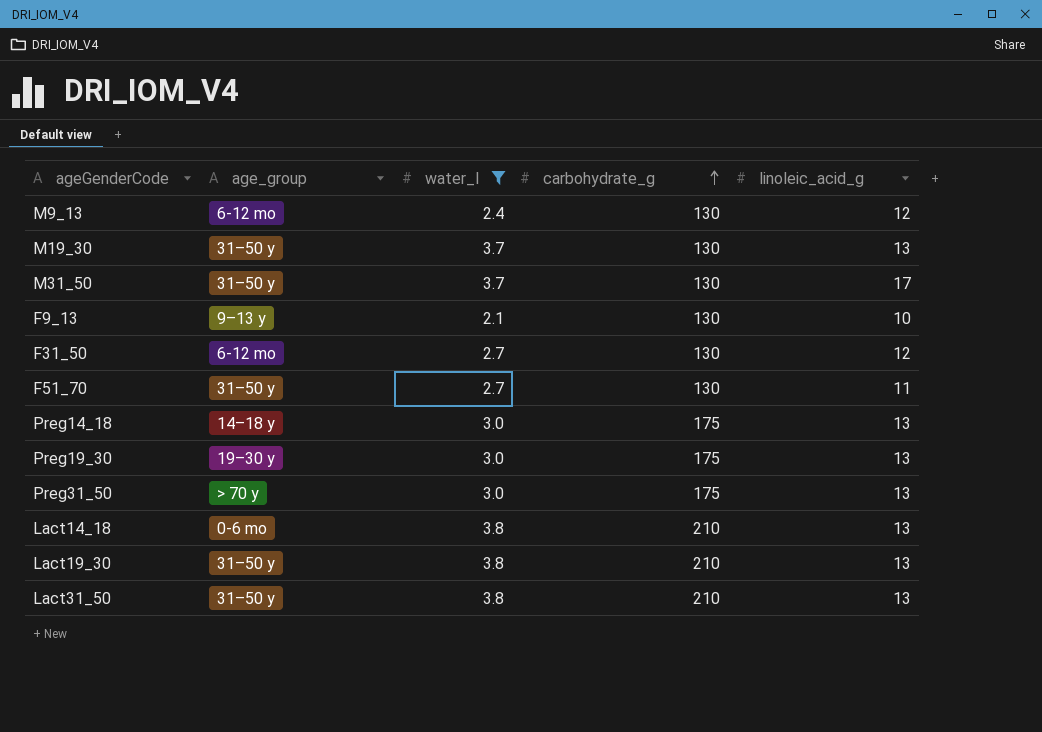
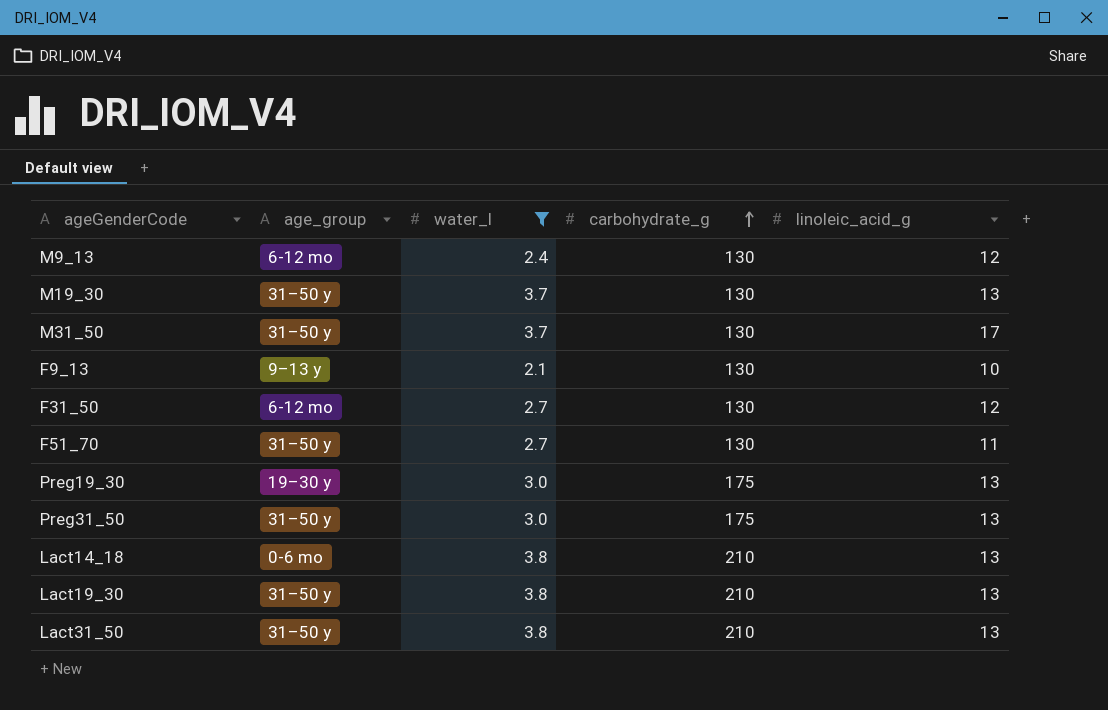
row Preg14_18: 14–18 y | 3.0 | 175 | 13 -> none
Preg31_50 | age_group: > 70 y -> 31–50 y

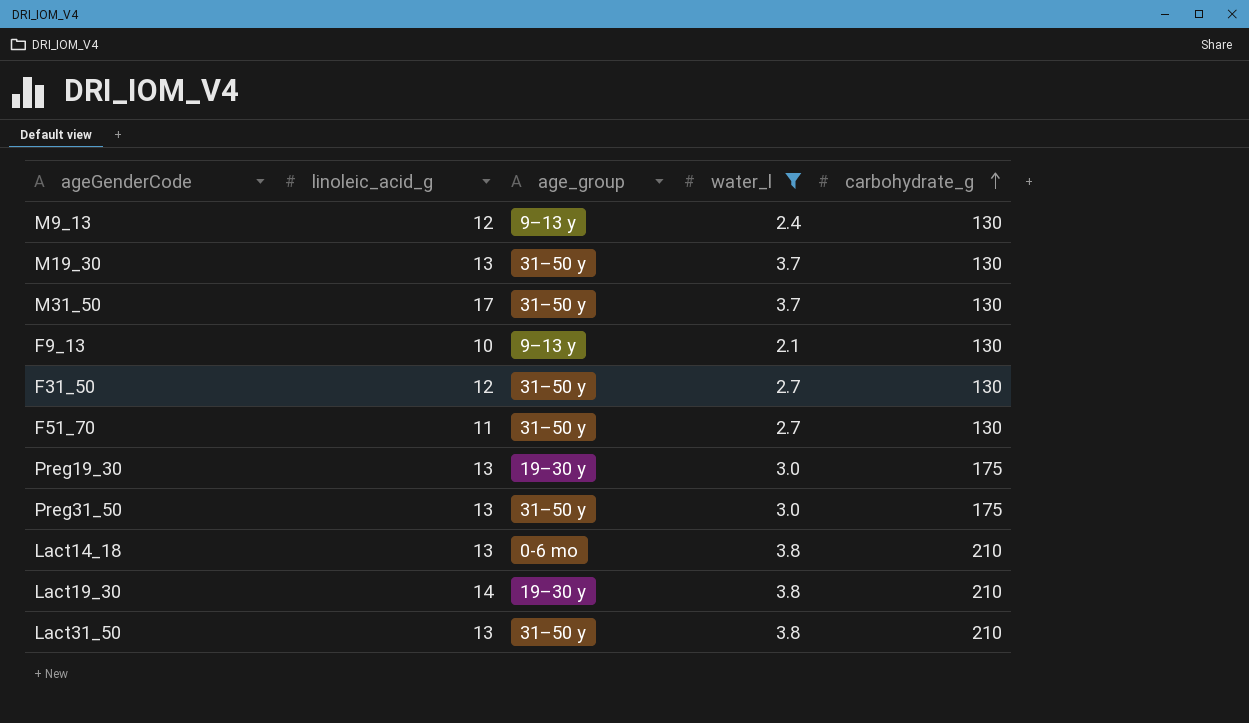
column linoleic_acid_g | position: 5 -> 2
M9_13 | age_group: 6-12 mo -> 9–13 y
F31_50 | age_group: 6-12 mo -> 31–50 y
Lact19_30 | linoleic_acid_g: 13 -> 14
Lact19_30 | age_group: 31–50 y -> 19–30 y

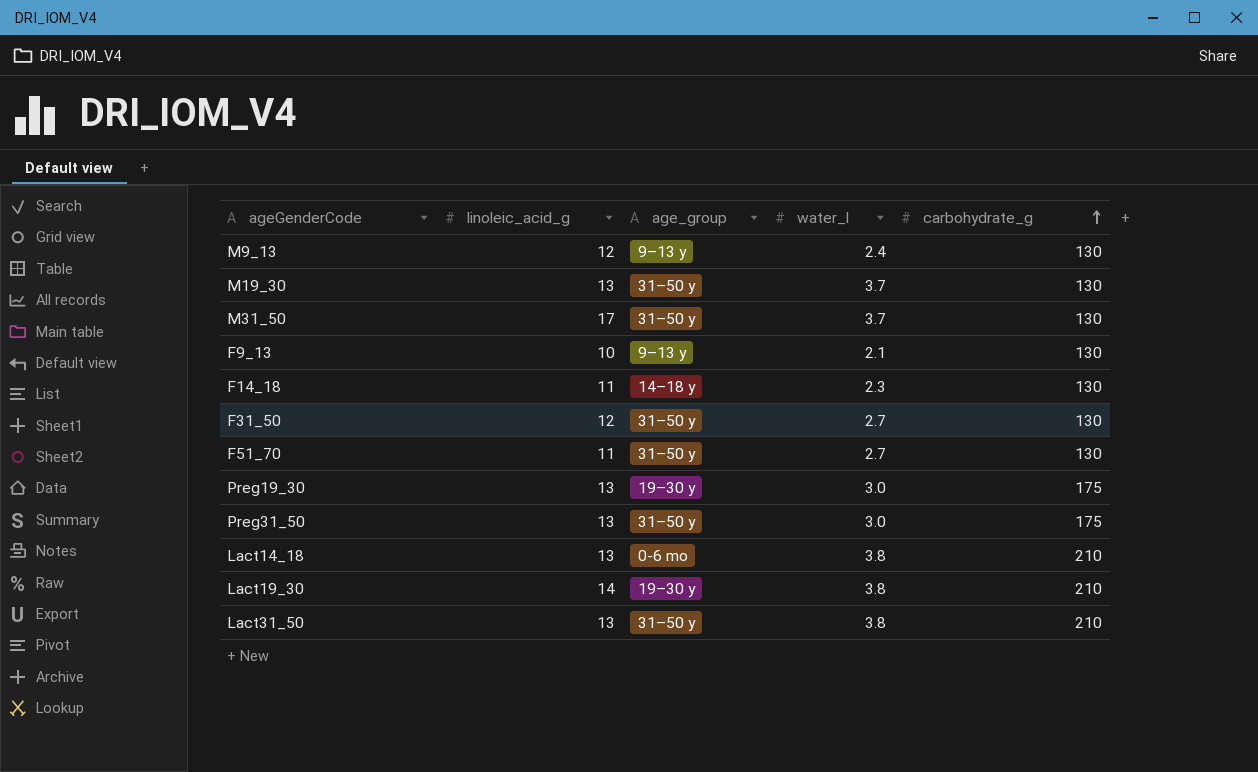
filter: water_l != 2.3 -> none

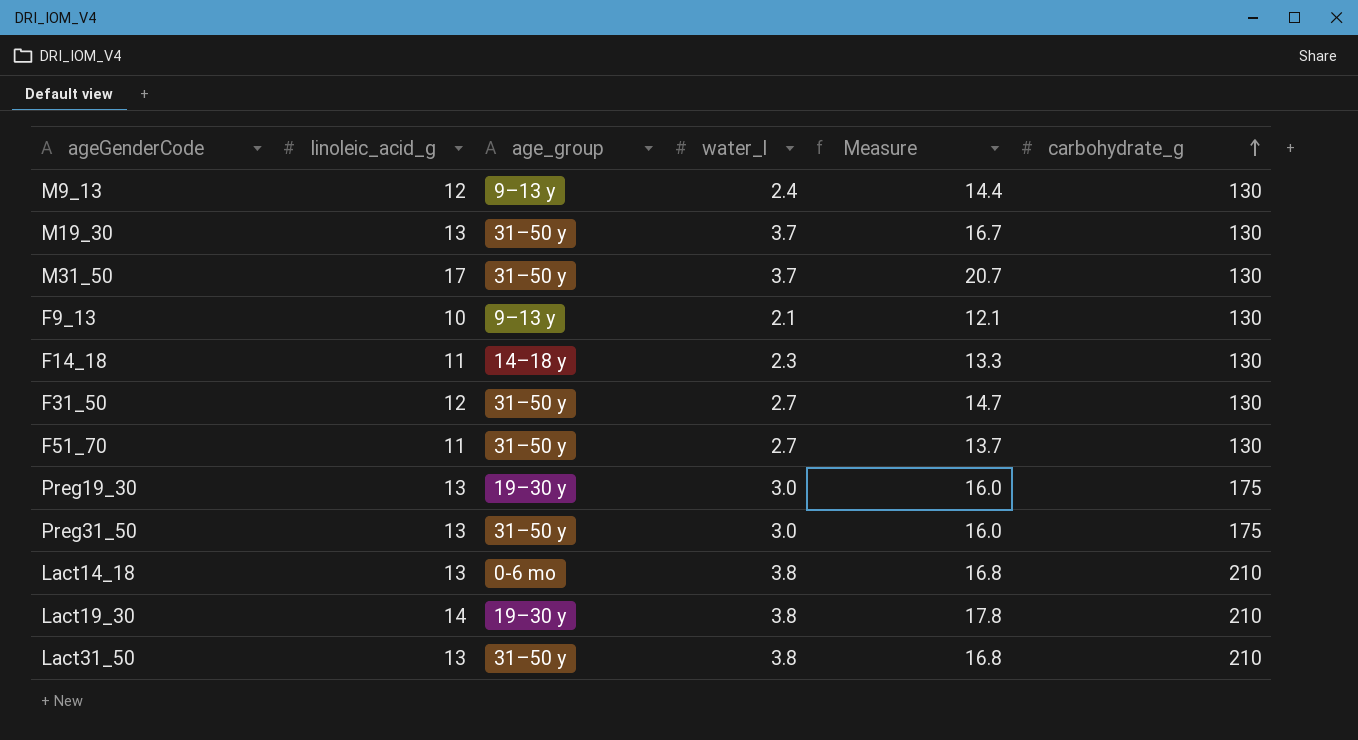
column Measure | formula: none -> [linoleic_acid_g] + [water_l]

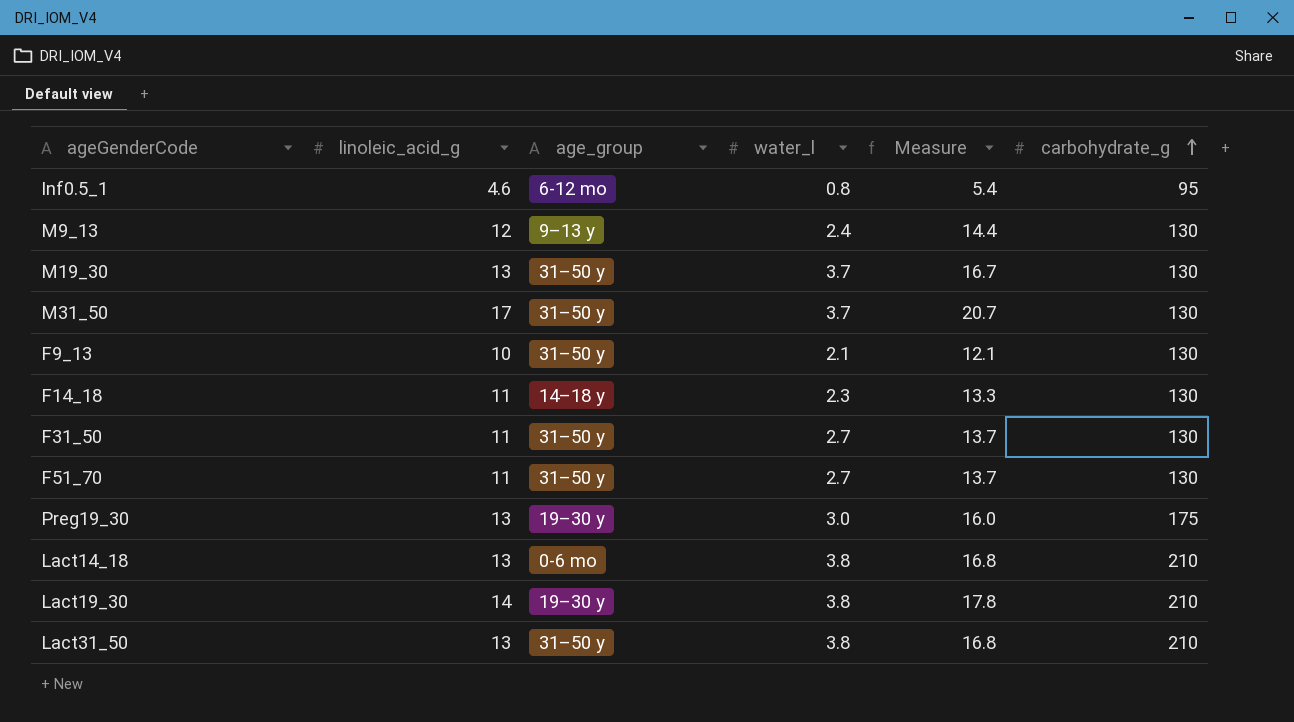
row Preg31_50: 13 | 31–50 y | 3.0 | 16.0 | 175 -> none
row Inf0.5_1: none -> 4.6 | 6-12 mo | 0.8 | 5.4 | 95
F9_13 | age_group: 9–13 y -> 31–50 y
F31_50 | linoleic_acid_g: 12 -> 11
F31_50 | Measure: 14.7 -> 13.7

